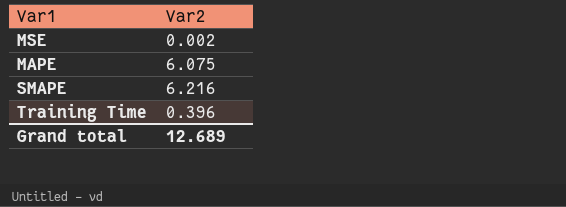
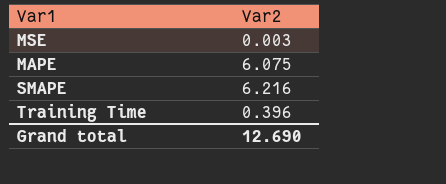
MSE | Var2: 0.002 -> 0.003
Grand total | Var2: 12.689 -> 12.690

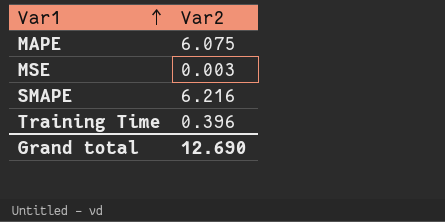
row order: none -> Var1 ascending

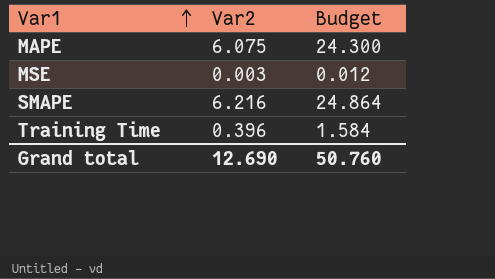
column Budget | formula: none -> [Var2] * 4

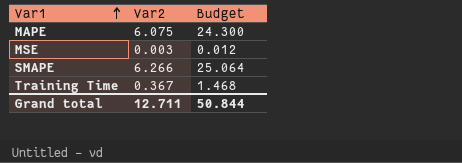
SMAPE | Var2: 6.216 -> 6.266
SMAPE | Budget: 24.864 -> 25.064
Training Time | Var2: 0.396 -> 0.367
Training Time | Budget: 1.584 -> 1.468
Grand total | Var2: 12.690 -> 12.711
Grand total | Budget: 50.760 -> 50.844

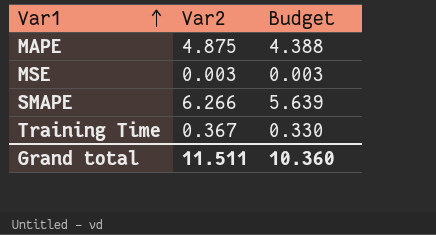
column Budget | formula: [Var2] * 4 -> [Var2] * 0.9
MAPE | Var2: 6.075 -> 4.875
Grand total | Var2: 12.711 -> 11.511
Grand total | Budget: 50.844 -> 10.360

